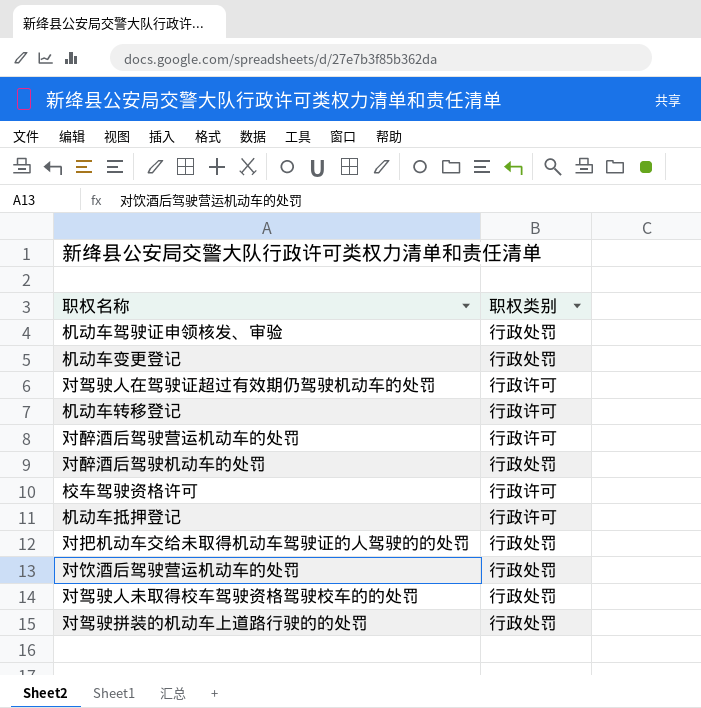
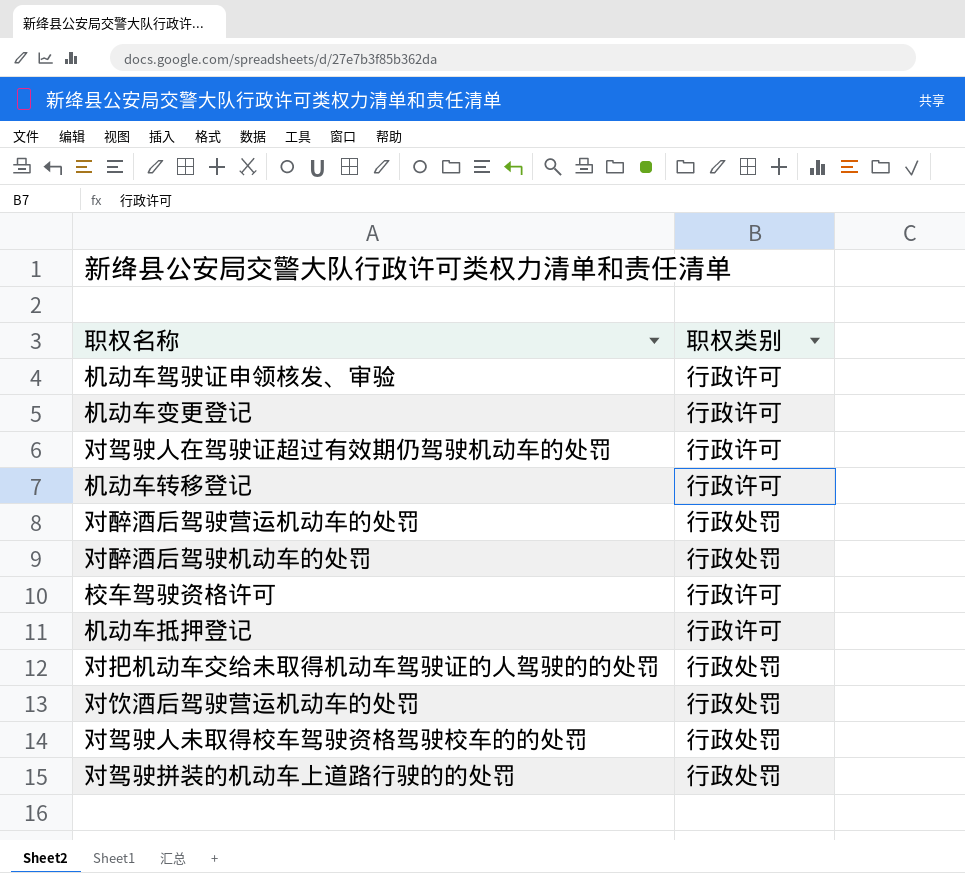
机动车驾驶证申领核发、审验 | 职权类别: 行政处罚 -> 行政许可
机动车变更登记 | 职权类别: 行政处罚 -> 行政许可
对醉酒后驾驶营运机动车的处罚 | 职权类别: 行政许可 -> 行政处罚

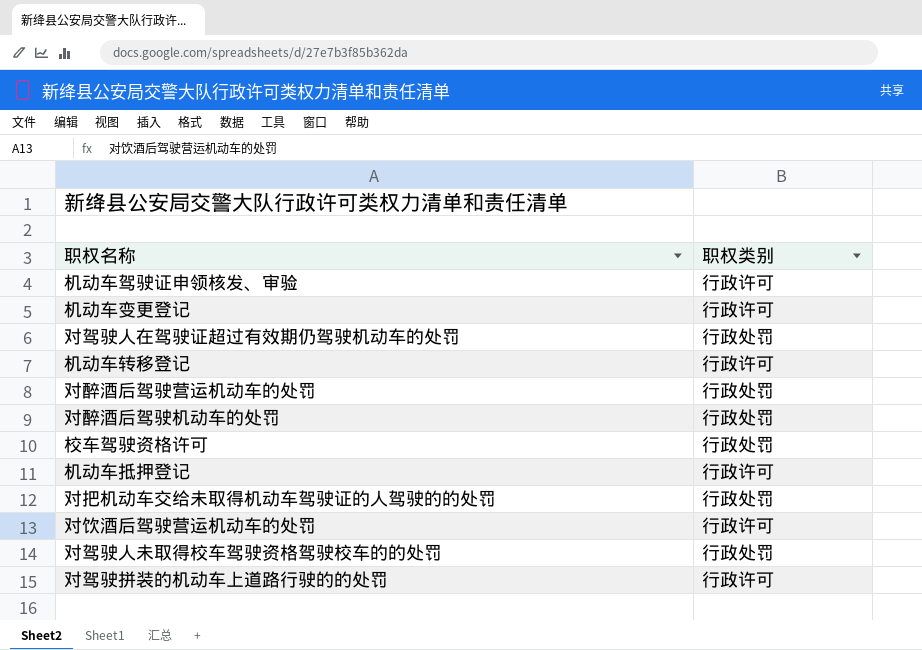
对驾驶人在驾驶证超过有效期仍驾驶机动车的处罚 | 职权类别: 行政许可 -> 行政处罚
校车驾驶资格许可 | 职权类别: 行政许可 -> 行政处罚
对饮酒后驾驶营运机动车的处罚 | 职权类别: 行政处罚 -> 行政许可
对驾驶拼装的机动车上道路行驶的的处罚 | 职权类别: 行政处罚 -> 行政许可

